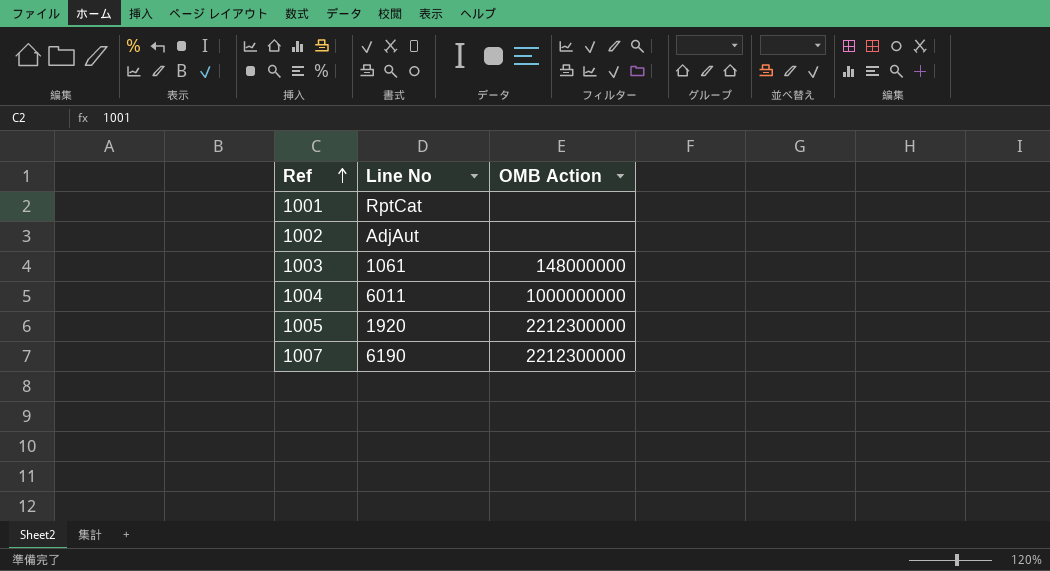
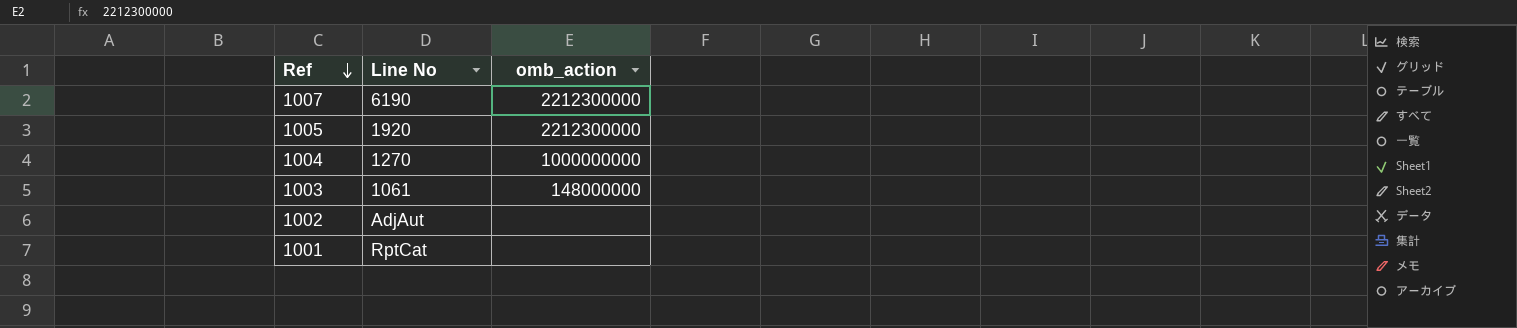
row order: Ref ascending -> Ref descending
column name: OMB Action -> omb_action
1004 | Line No: 6011 -> 1270

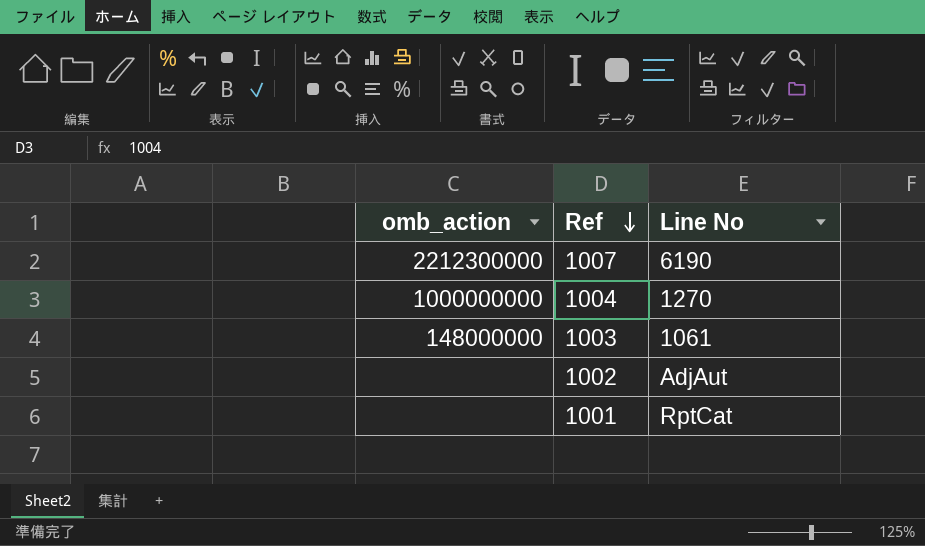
column omb_action | position: 3 -> 1
row 1005: 1920 | 2212300000 -> none

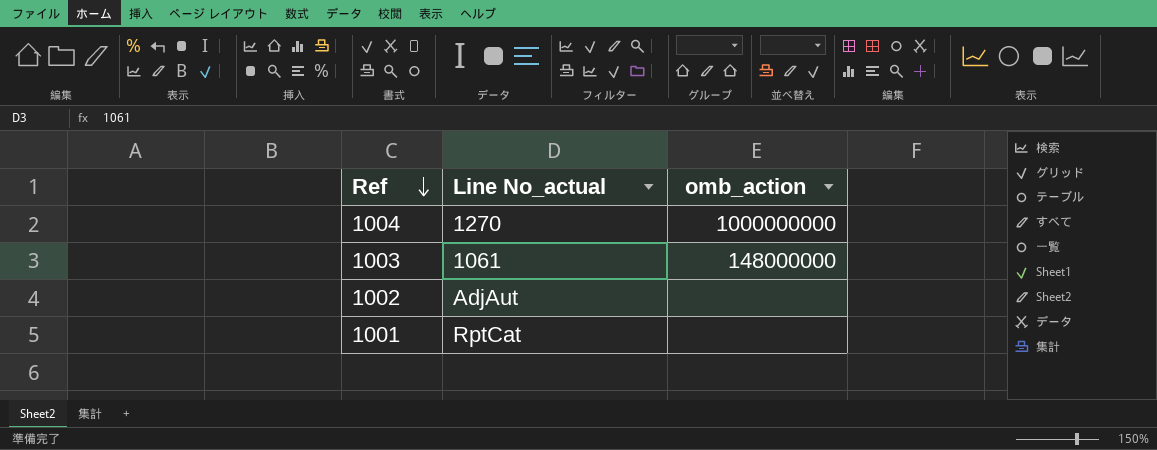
column name: Line No -> Line No_actual
column omb_action | position: 1 -> 3
row 1007: 2212300000 | 6190 -> none

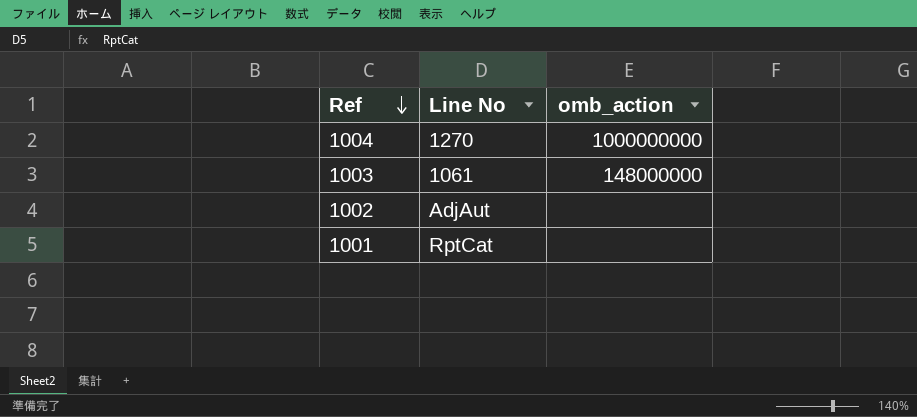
column name: Line No_actual -> Line No

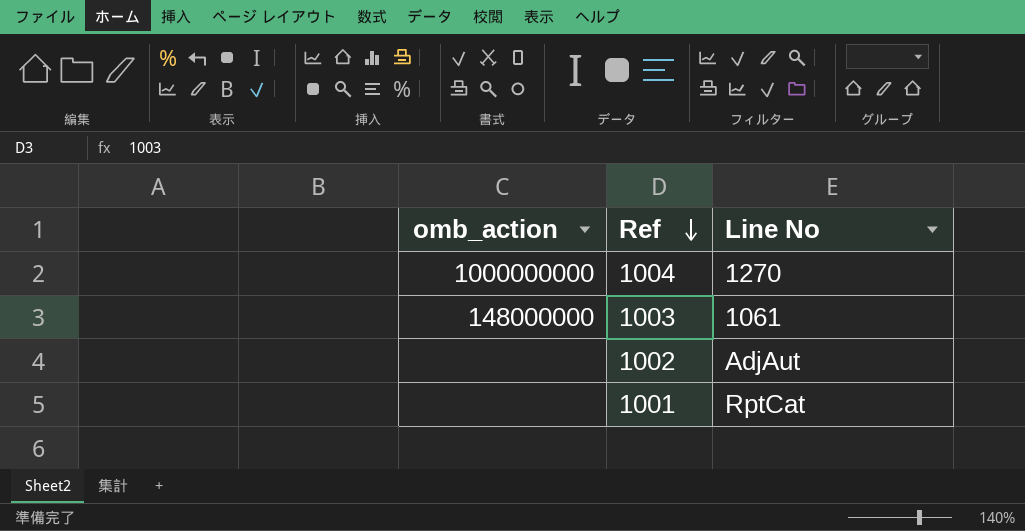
column omb_action | position: 3 -> 1

